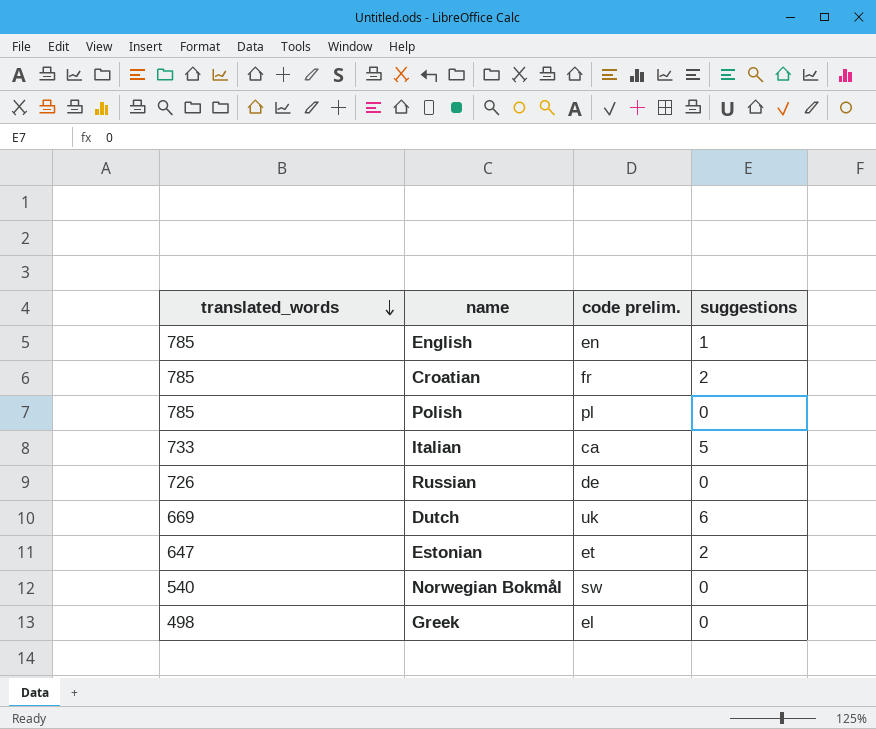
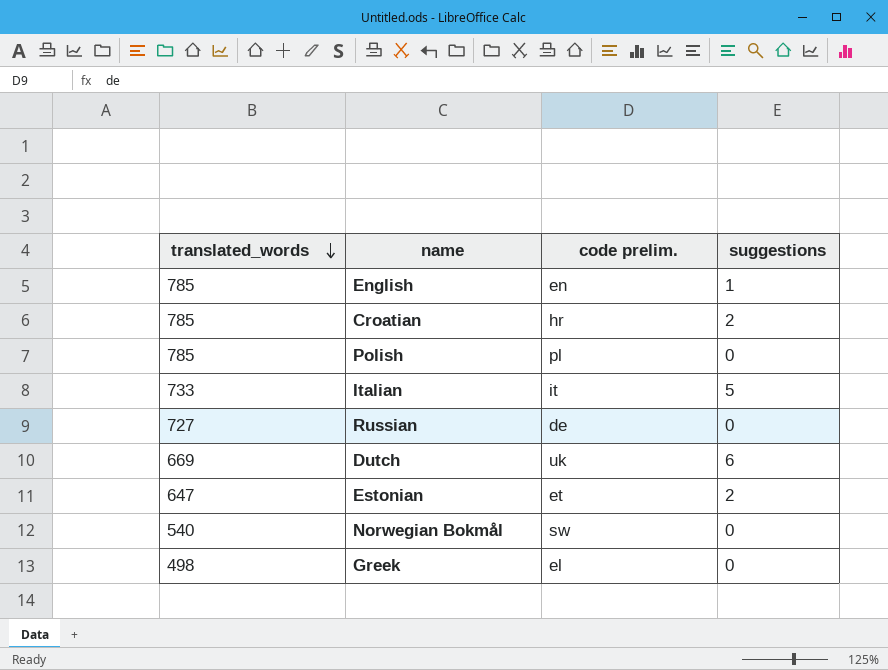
Croatian | code prelim.: fr -> hr
Italian | code prelim.: ca -> it
Russian | translated_words: 726 -> 727

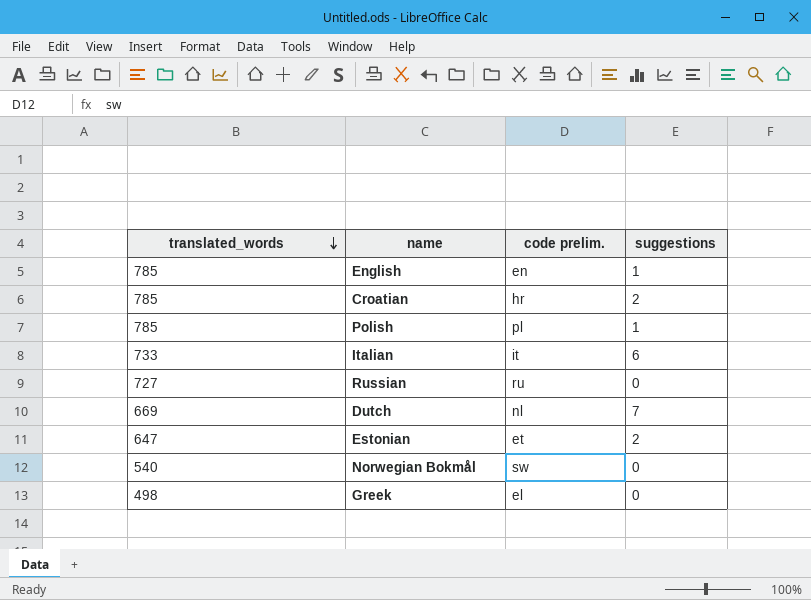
Polish | suggestions: 0 -> 1
Italian | suggestions: 5 -> 6
Russian | code prelim.: de -> ru
Dutch | code prelim.: uk -> nl
Dutch | suggestions: 6 -> 7

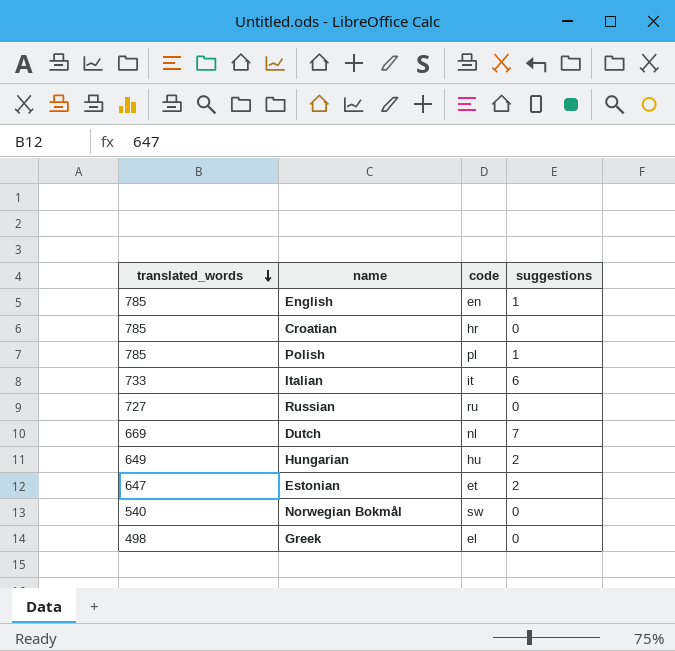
column name: code prelim. -> code
Croatian | suggestions: 2 -> 0
row Hungarian: none -> 649 | hu | 2

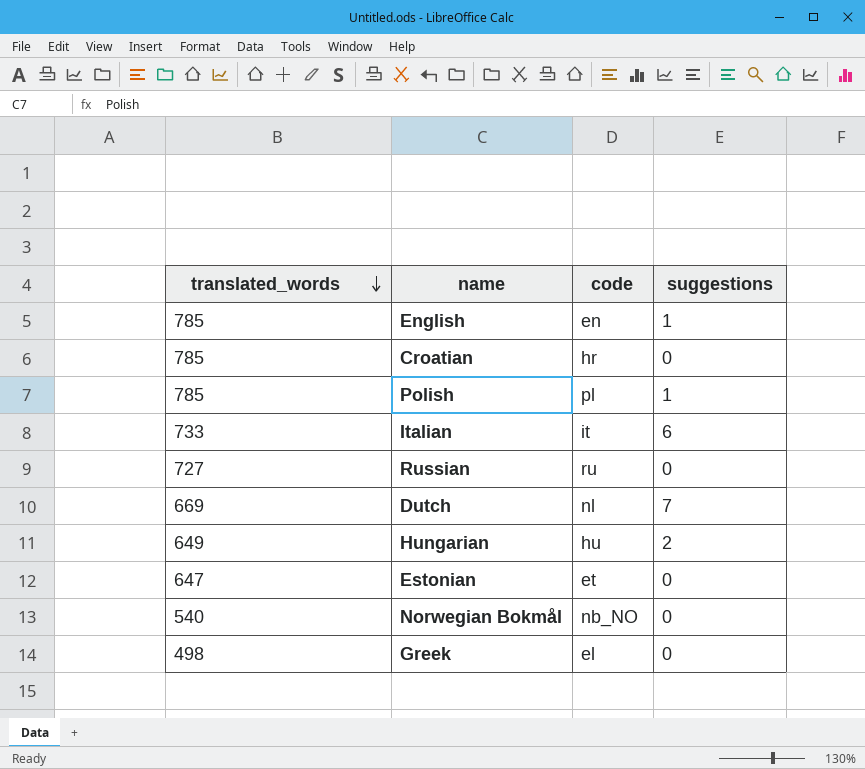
Estonian | suggestions: 2 -> 0
Norwegian Bokmål | code: sw -> nb_NO

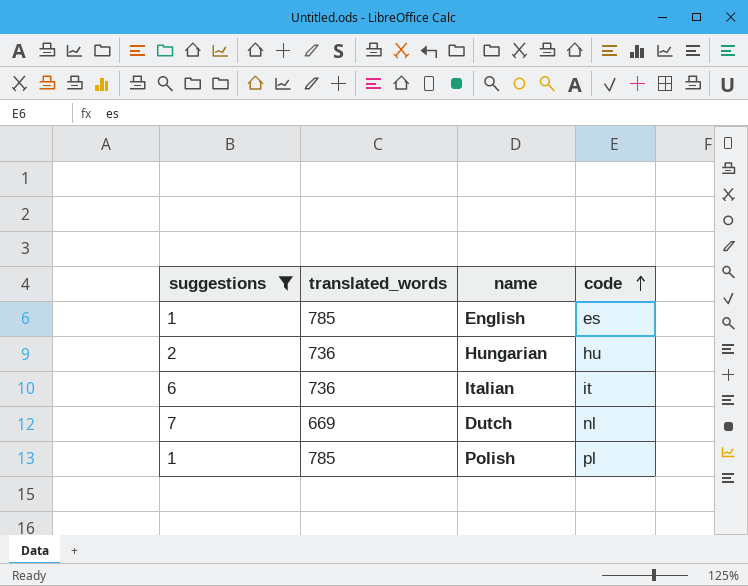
filter: none -> suggestions != 0
row order: translated_words descending -> code ascending
column suggestions | position: 4 -> 1
English | code: en -> es
Hungarian | translated_words: 649 -> 736
Italian | translated_words: 733 -> 736

